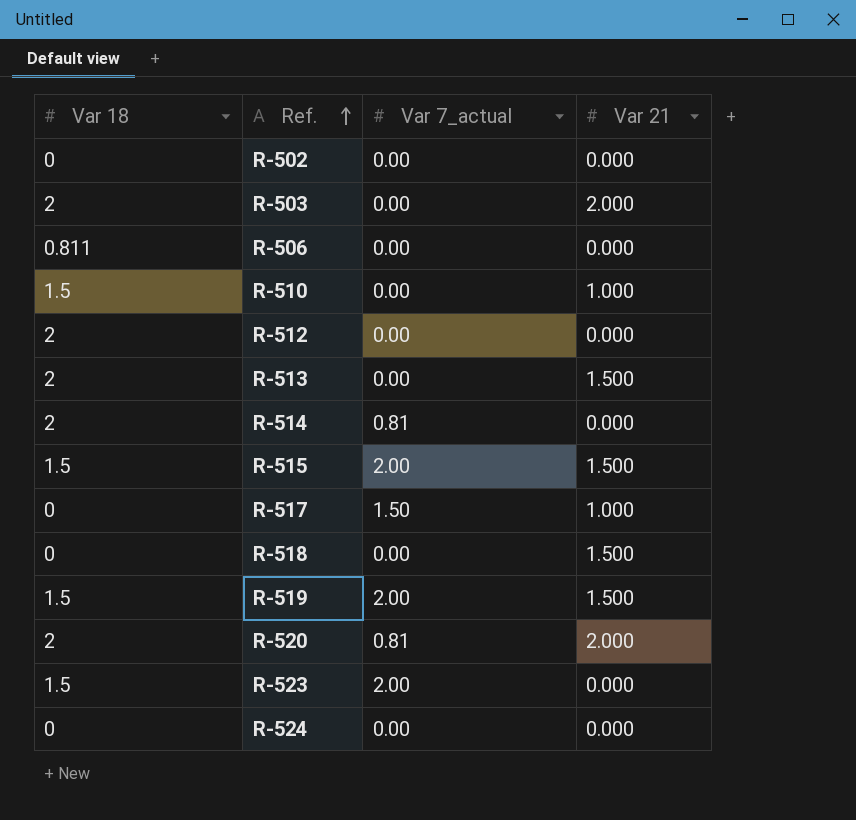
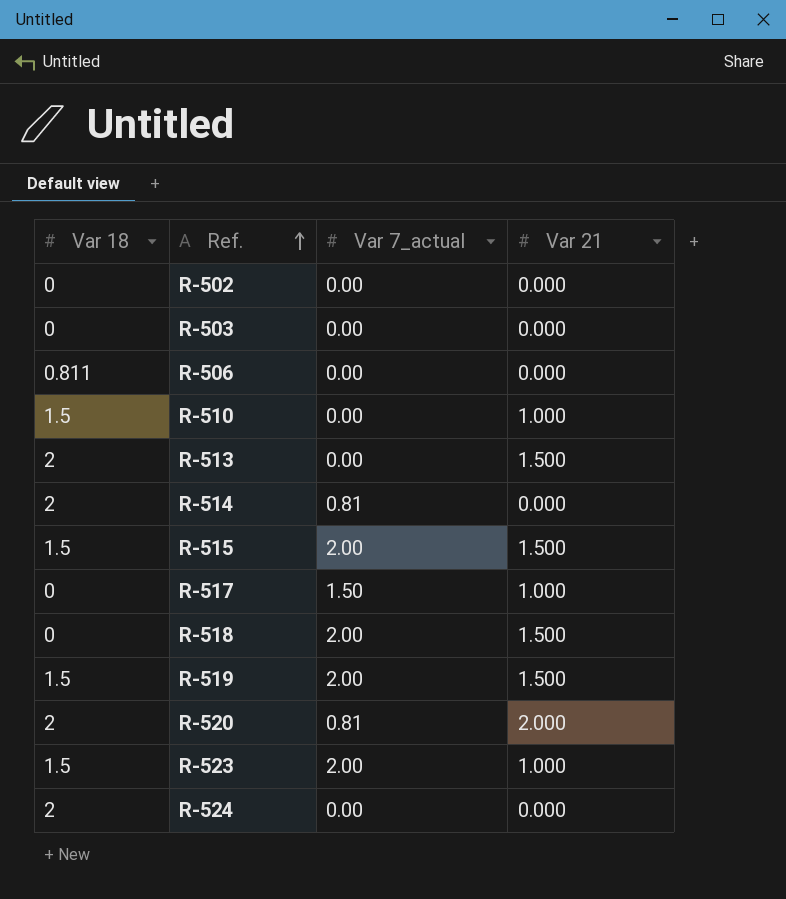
row R-512: 2 | 0.00 | 0.000 -> none
R-503 | Var 18: 2 -> 0
R-503 | Var 21: 2.000 -> 0.000
R-518 | Var 7_actual: 0.00 -> 2.00
R-523 | Var 21: 0.000 -> 1.000
R-524 | Var 18: 0 -> 2

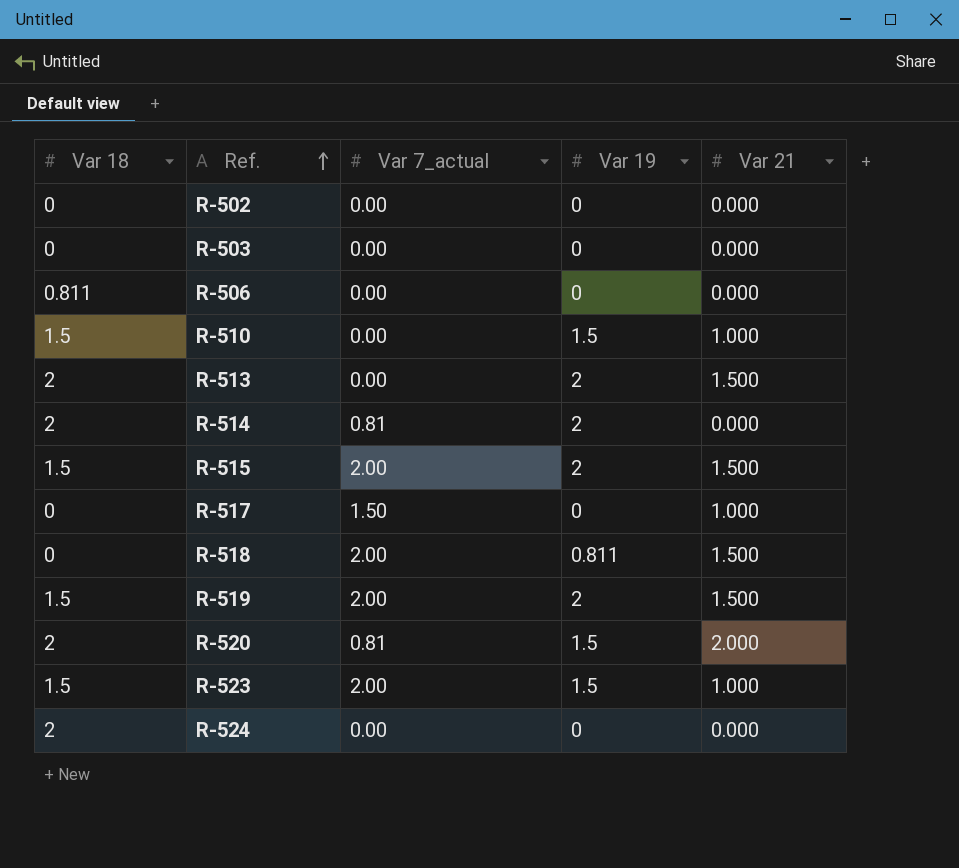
column Var 19 | position: none -> 4

